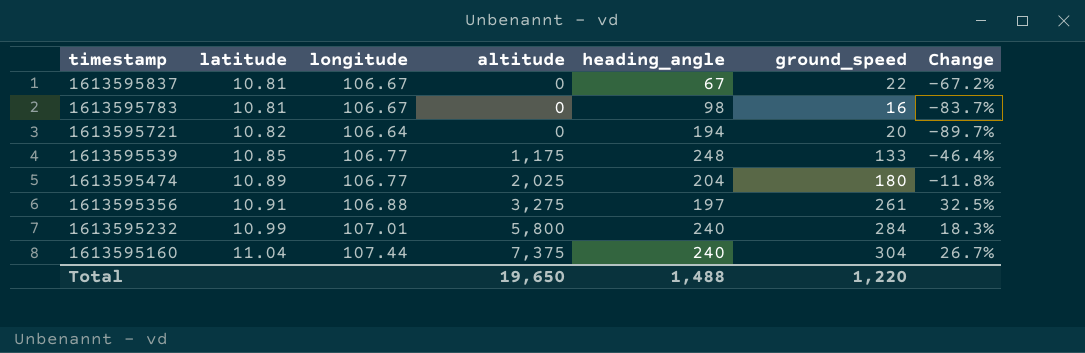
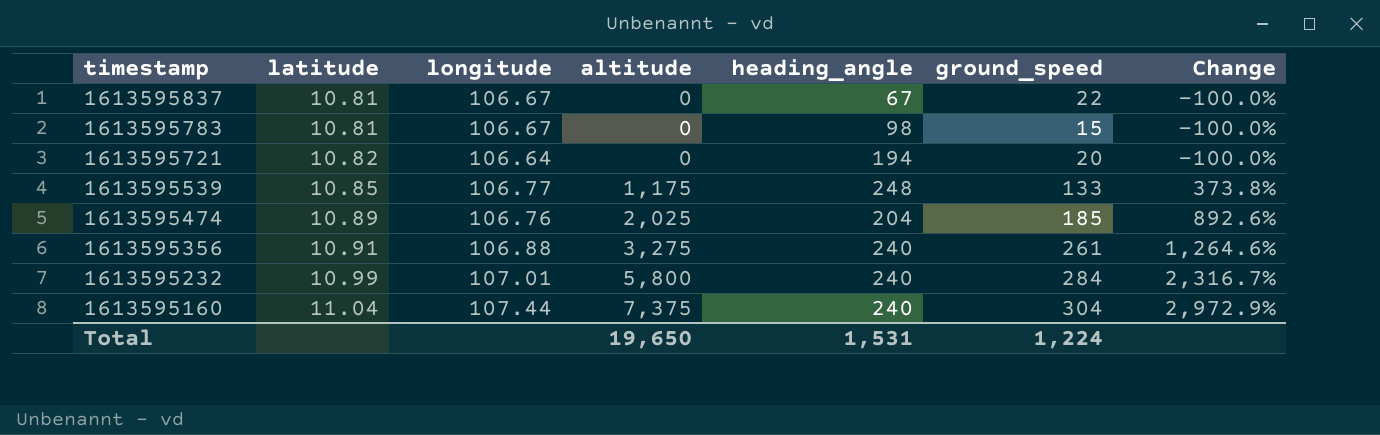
column Change | formula: ([ground_speed] - [heading_angle]) / [heading_angle] -> ([altitude] - [heading_angle]) / [heading_angle]
1613595783 | ground_speed: 16 -> 15
1613595474 | longitude: 106.77 -> 106.76
1613595474 | ground_speed: 180 -> 185
1613595356 | heading_angle: 197 -> 240
Total | heading_angle: 1,488 -> 1,531
Total | ground_speed: 1,220 -> 1,224

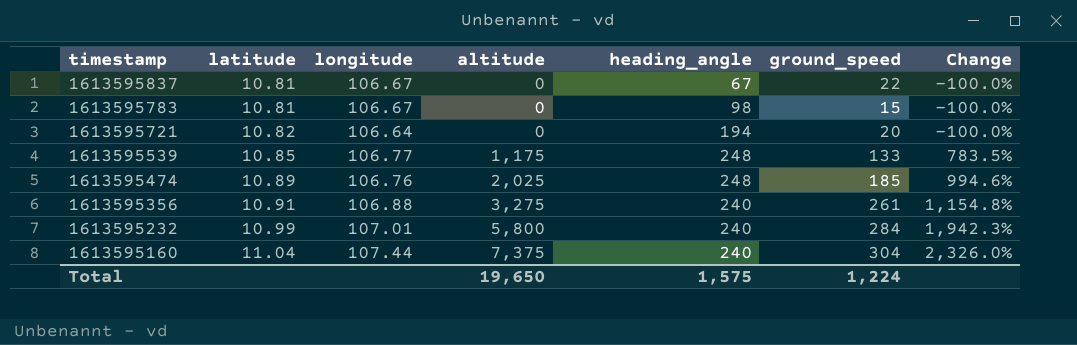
column Change | formula: ([altitude] - [heading_angle]) / [heading_angle] -> ([altitude] - [ground_speed]) / [ground_speed]
1613595474 | heading_angle: 204 -> 248
Total | heading_angle: 1,531 -> 1,575

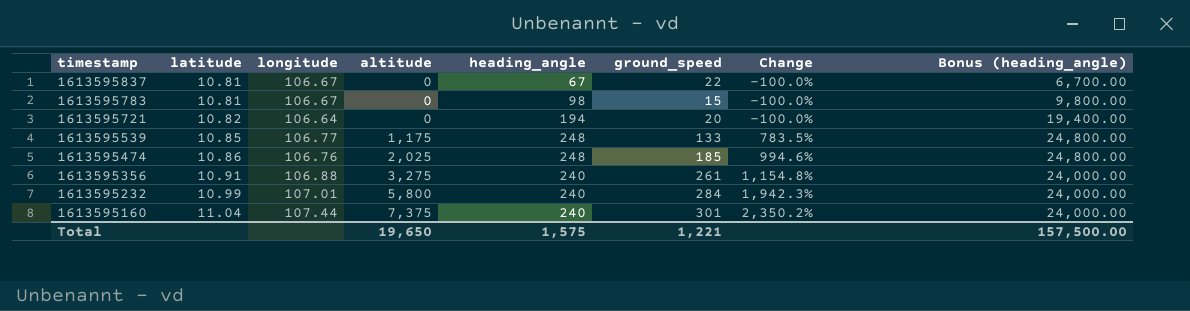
column Bonus (heading_angle) | formula: none -> [heading_angle] * 100
1613595474 | latitude: 10.89 -> 10.86
1613595160 | ground_speed: 304 -> 301
1613595160 | Change: 2,326.0% -> 2,350.2%
Total | ground_speed: 1,224 -> 1,221

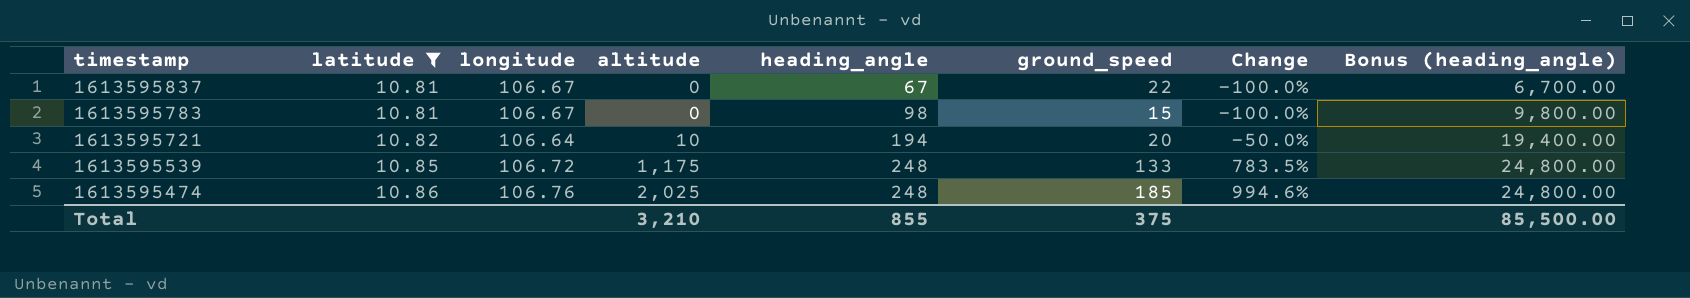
filter: none -> latitude <= 10.86
1613595721 | altitude: 0 -> 10
1613595721 | Change: -100.0% -> -50.0%
1613595539 | longitude: 106.77 -> 106.72
Total | altitude: 19,650 -> 3,210
Total | heading_angle: 1,575 -> 855
Total | ground_speed: 1,221 -> 375
Total | Bonus (heading_angle): 157,500.00 -> 85,500.00

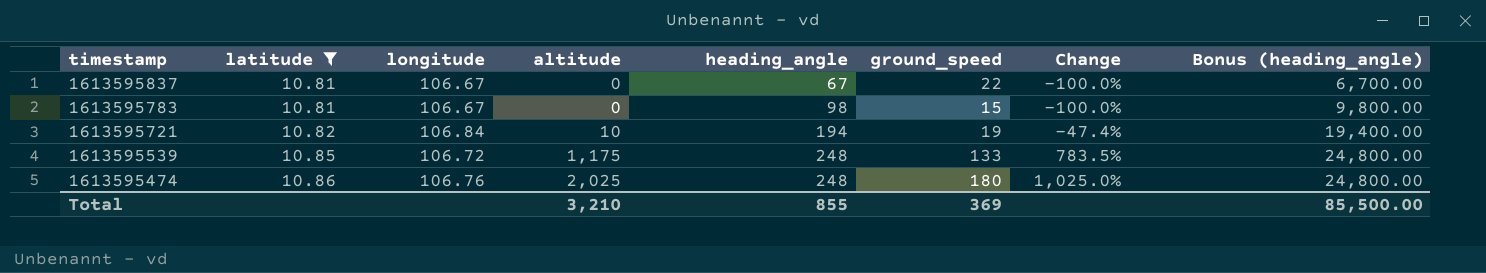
1613595721 | longitude: 106.64 -> 106.84
1613595721 | ground_speed: 20 -> 19
1613595721 | Change: -50.0% -> -47.4%
1613595474 | ground_speed: 185 -> 180
1613595474 | Change: 994.6% -> 1,025.0%
Total | ground_speed: 375 -> 369

